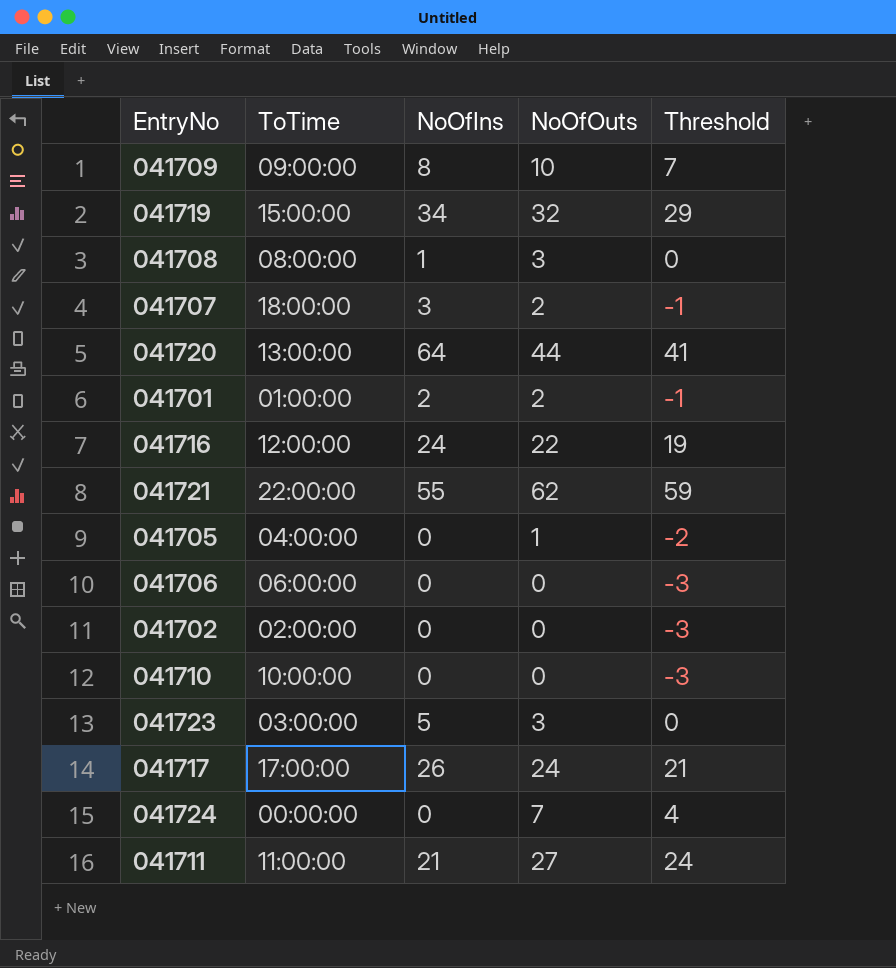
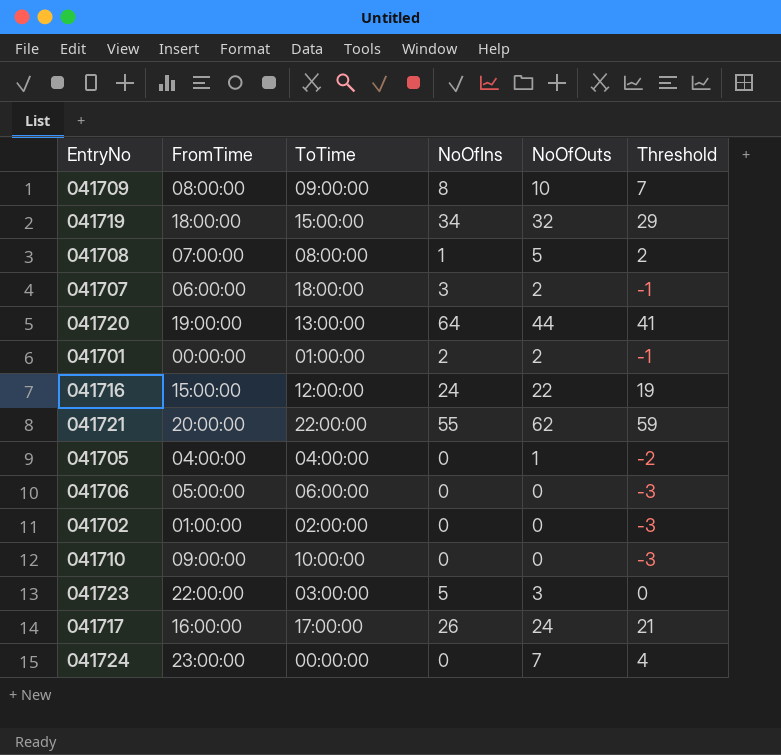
column FromTime | position: none -> 2
row 041711: 11:00:00 | 21 | 27 | 24 -> none
041708 | NoOfOuts: 3 -> 5
041708 | Threshold: 0 -> 2

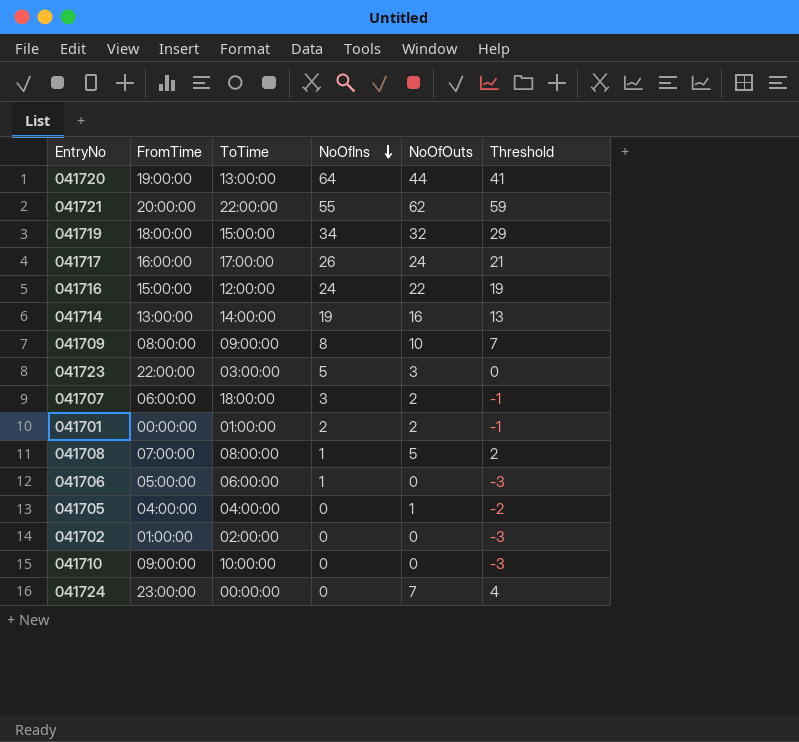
row order: none -> NoOfIns descending
row 041714: none -> 13:00:00 | 14:00:00 | 19 | 16 | 13
041706 | NoOfIns: 0 -> 1

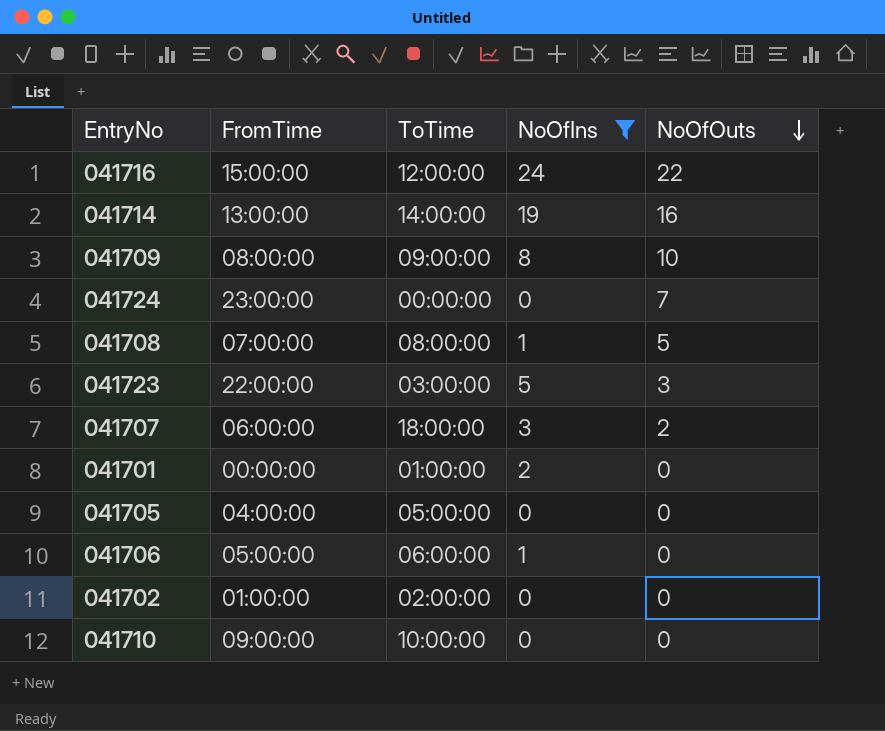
filter: none -> NoOfIns <= 24
row order: NoOfIns descending -> NoOfOuts descending
column Threshold | formula: [NoOfOuts] - 3 -> none
041701 | NoOfOuts: 2 -> 0
041705 | ToTime: 04:00:00 -> 05:00:00
041705 | NoOfOuts: 1 -> 0

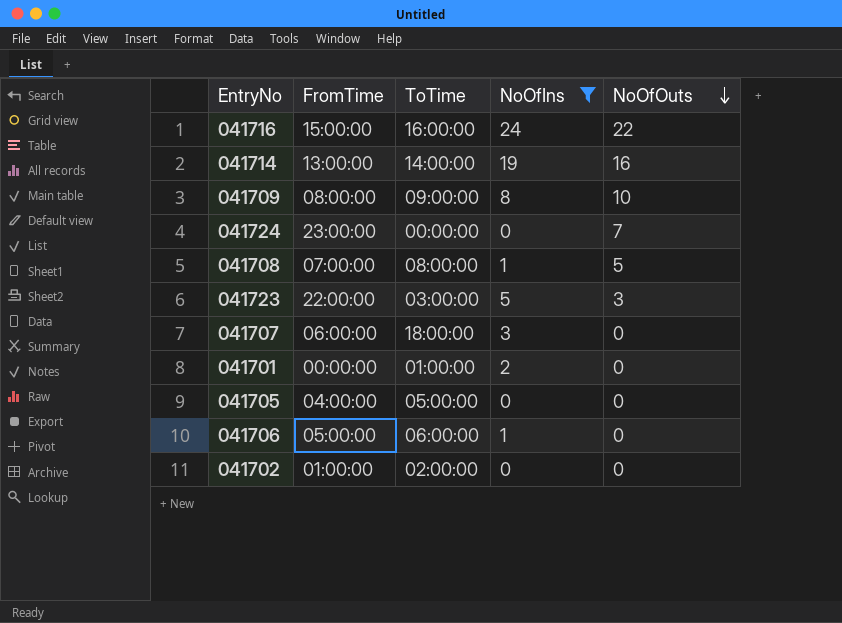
row 041710: 09:00:00 | 10:00:00 | 0 | 0 -> none
041716 | ToTime: 12:00:00 -> 16:00:00
041707 | NoOfOuts: 2 -> 0

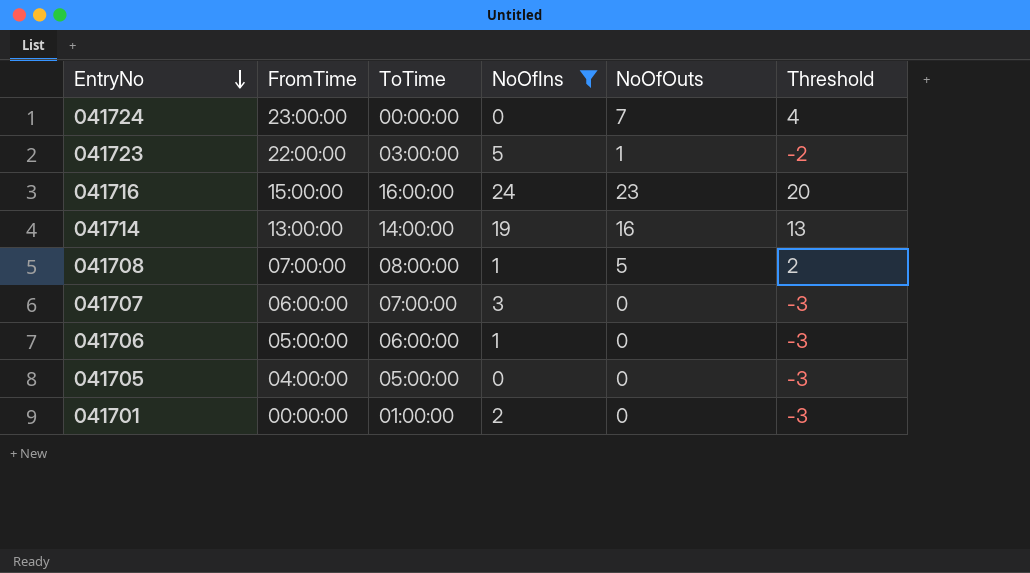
row order: NoOfOuts descending -> EntryNo descending
column Threshold | formula: none -> [NoOfOuts] - 3
row 041709: 08:00:00 | 09:00:00 | 8 | 10 -> none
row 041702: 01:00:00 | 02:00:00 | 0 | 0 -> none
041723 | NoOfOuts: 3 -> 1
041716 | NoOfOuts: 22 -> 23
041707 | ToTime: 18:00:00 -> 07:00:00

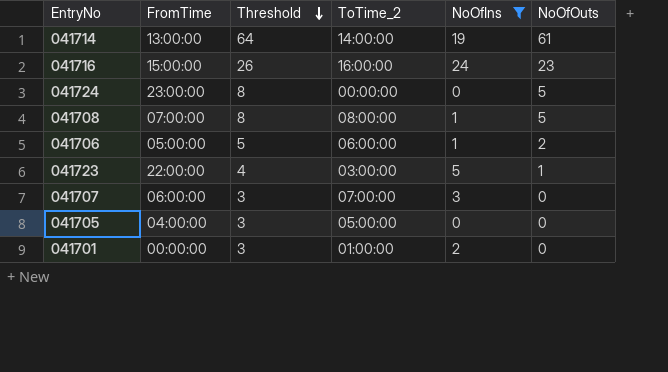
row order: EntryNo descending -> Threshold descending
column Threshold | formula: [NoOfOuts] - 3 -> [NoOfOuts] + 3
column Threshold | position: 6 -> 3
column name: ToTime -> ToTime_2
041714 | NoOfOuts: 16 -> 61
041724 | NoOfOuts: 7 -> 5
041706 | NoOfOuts: 0 -> 2

